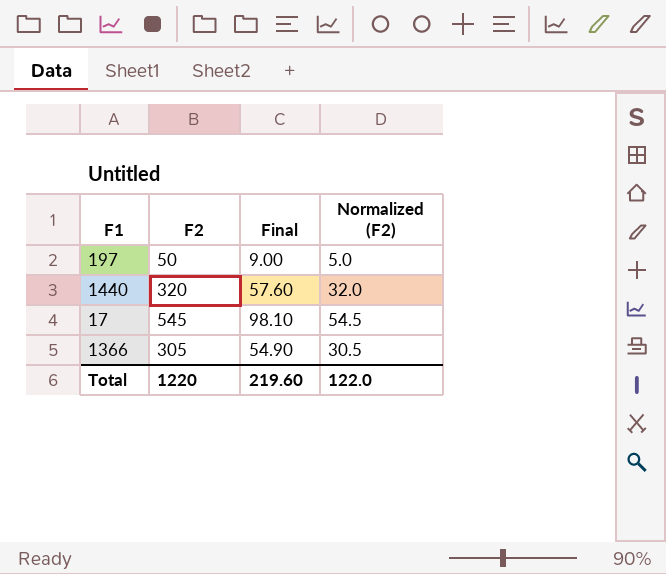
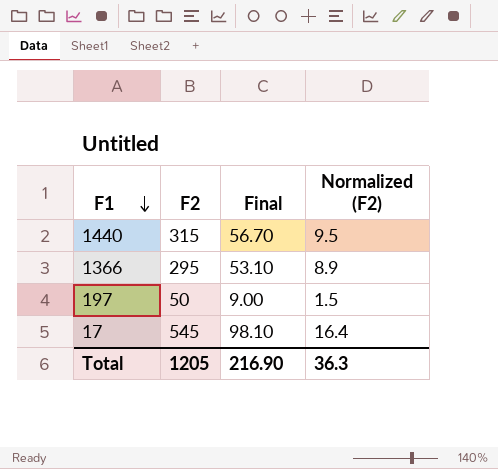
row order: none -> F1 descending
column Normalized (F2) | formula: [F2] * 0.1 -> [F2] * 0.03
1440 | F2: 320 -> 315
1440 | Final: 57.60 -> 56.70
1366 | F2: 305 -> 295
1366 | Final: 54.90 -> 53.10
Total | F2: 1220 -> 1205
Total | Final: 219.60 -> 216.90
Total | Normalized (F2): 122.0 -> 36.3

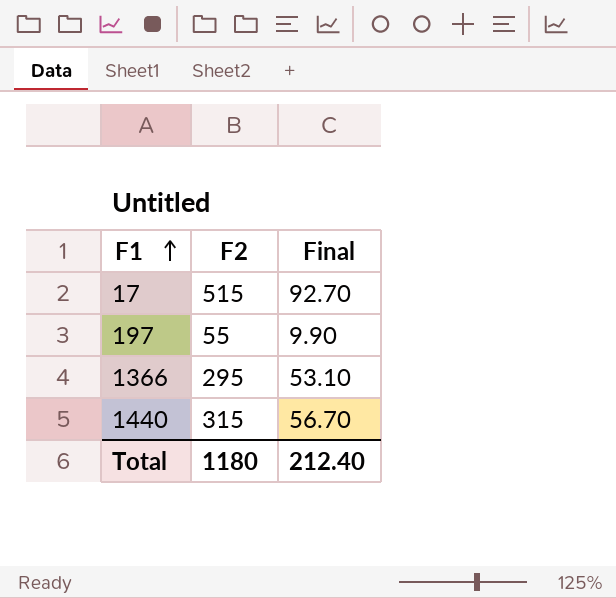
row order: F1 descending -> F1 ascending
column Normalized (F2) | formula: [F2] * 0.03 -> none
17 | F2: 545 -> 515
17 | Final: 98.10 -> 92.70
197 | F2: 50 -> 55
197 | Final: 9.00 -> 9.90
Total | F2: 1205 -> 1180
Total | Final: 216.90 -> 212.40

